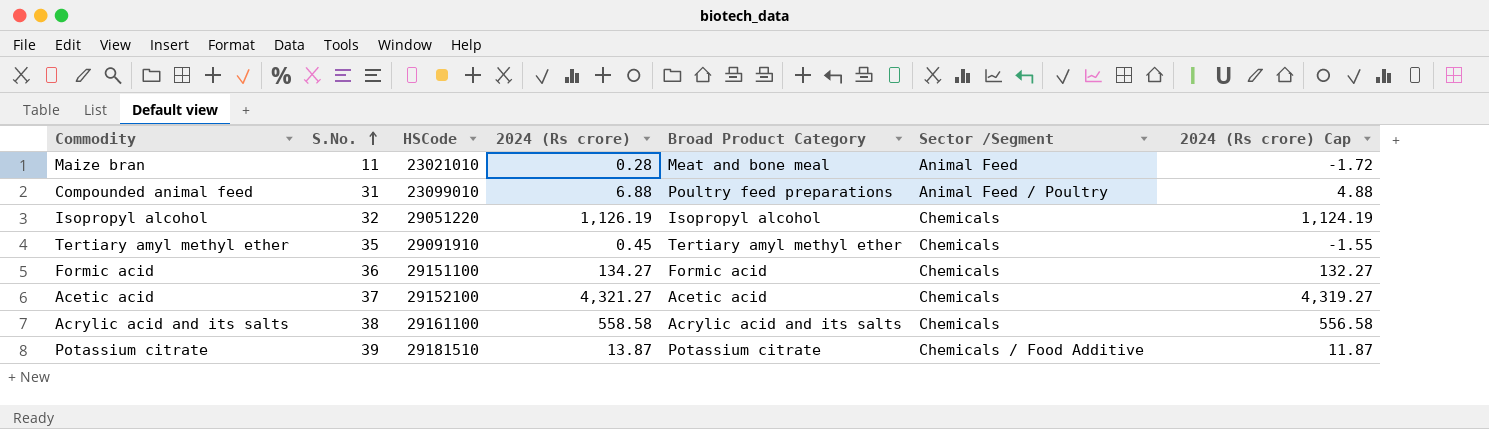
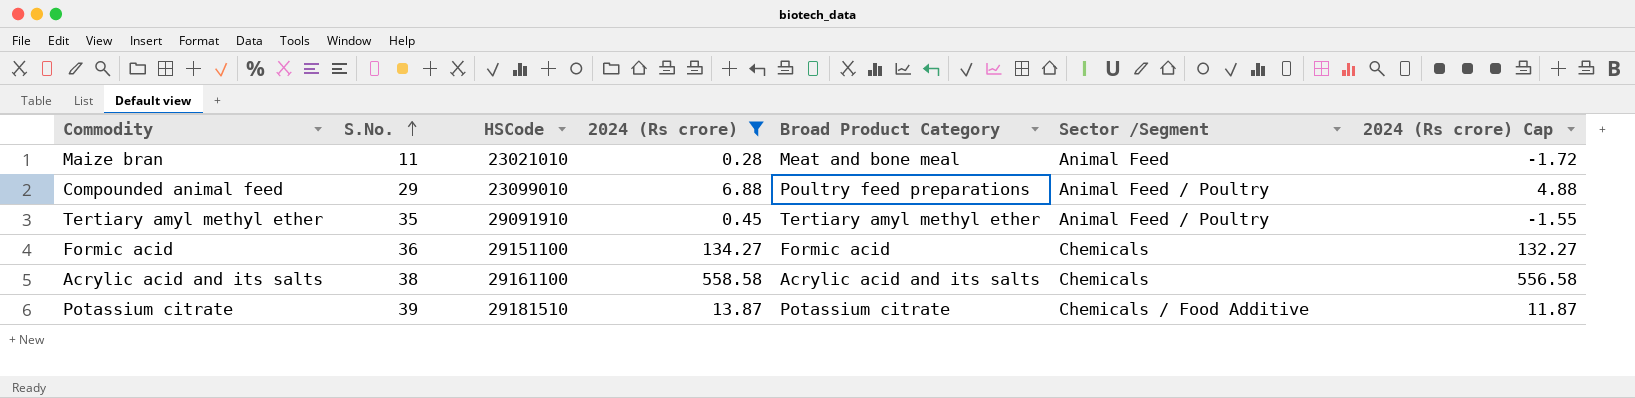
filter: none -> 2024 (Rs crore) <= 558.58
Compounded animal feed | S.No.: 31 -> 29
Tertiary amyl methyl ether | Sector /Segment: Chemicals -> Animal Feed / Poultry

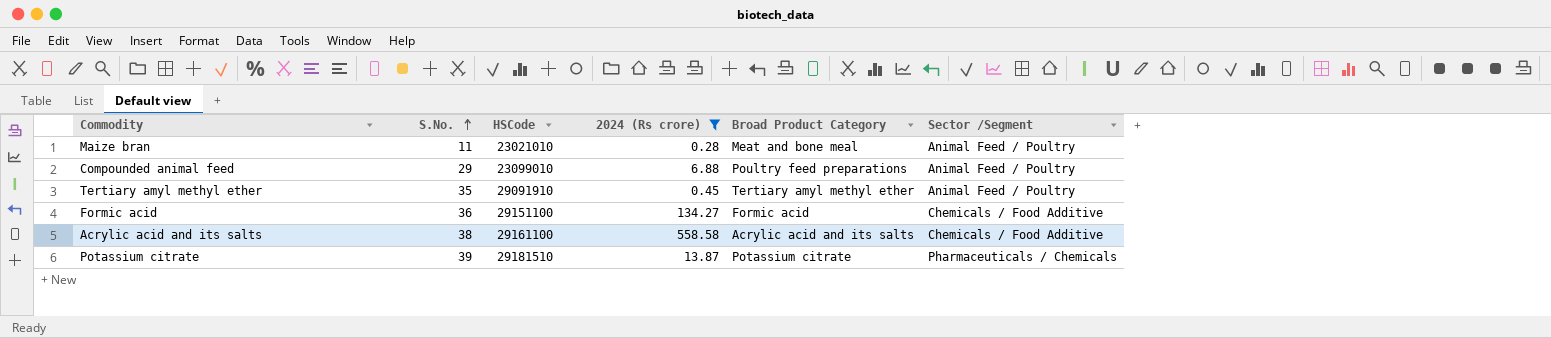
column 2024 (Rs crore) Cap | formula: [2024 (Rs crore)] - 2 -> none
Maize bran | Sector /Segment: Animal Feed -> Animal Feed / Poultry
Formic acid | Sector /Segment: Chemicals -> Chemicals / Food Additive
Acrylic acid and its salts | Sector /Segment: Chemicals -> Chemicals / Food Additive
Potassium citrate | Sector /Segment: Chemicals / Food Additive -> Pharmaceuticals / Chemicals

